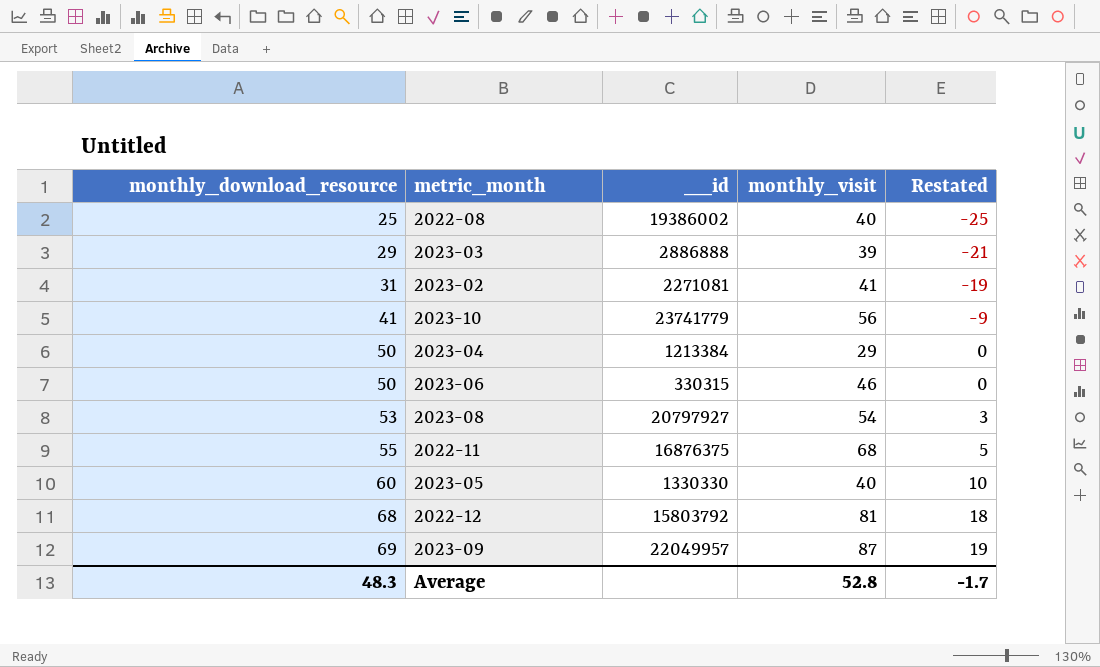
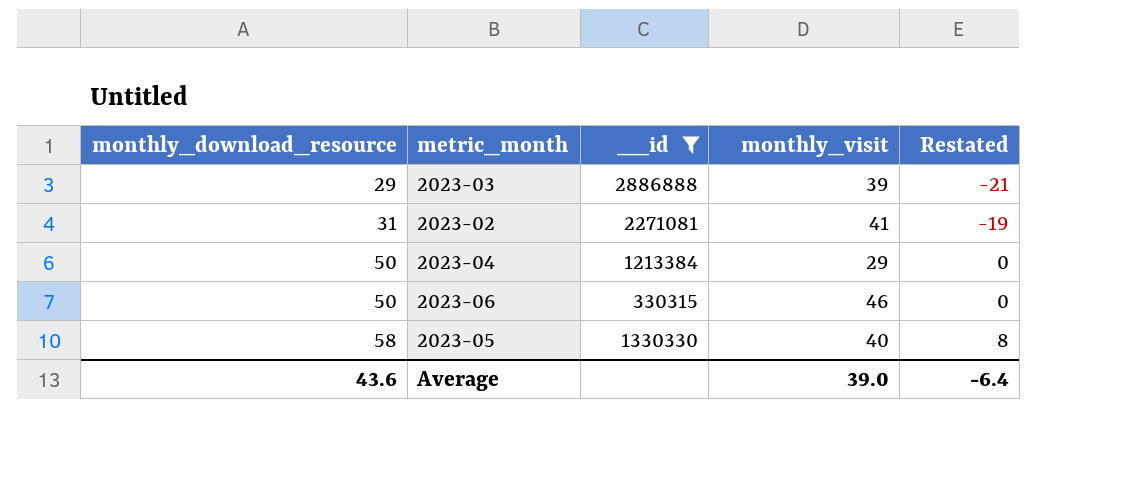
filter: none -> __id <= 2886888
2023-05 | monthly_download_resource: 60 -> 58
2023-05 | Restated: 10 -> 8
Average | monthly_download_resource: 48.3 -> 43.6
Average | monthly_visit: 52.8 -> 39.0
Average | Restated: -1.7 -> -6.4

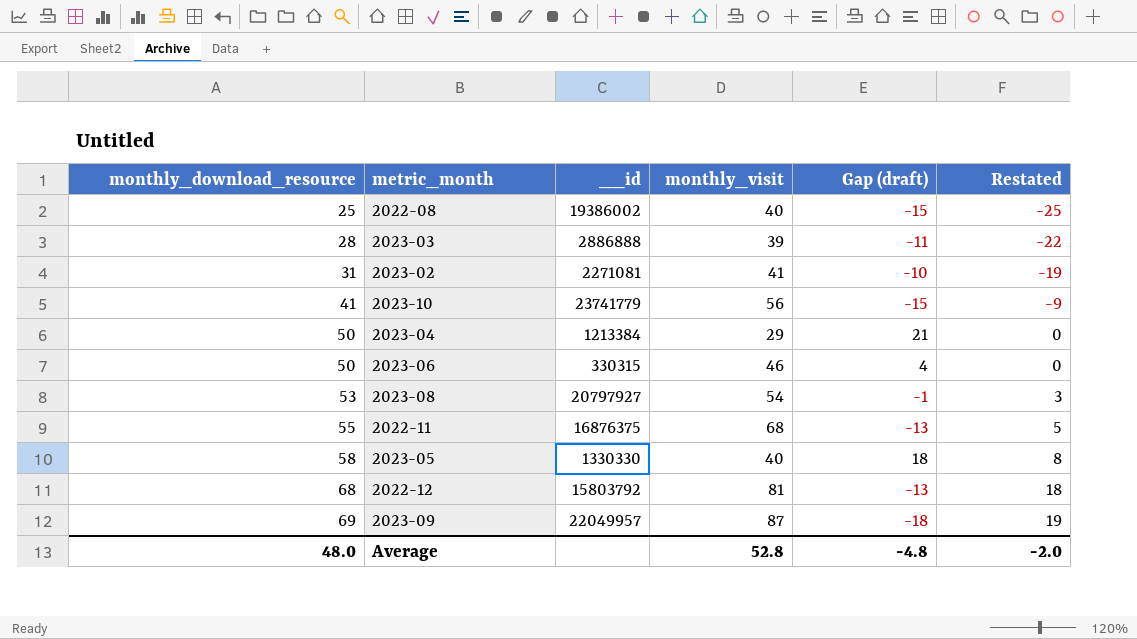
filter: __id <= 2886888 -> none
column Gap (draft) | formula: none -> [monthly_download_resource] - [monthly_visit]
2023-03 | monthly_download_resource: 29 -> 28
2023-03 | Restated: -21 -> -22
Average | monthly_download_resource: 43.6 -> 48.0
Average | monthly_visit: 39.0 -> 52.8
Average | Restated: -6.4 -> -2.0

